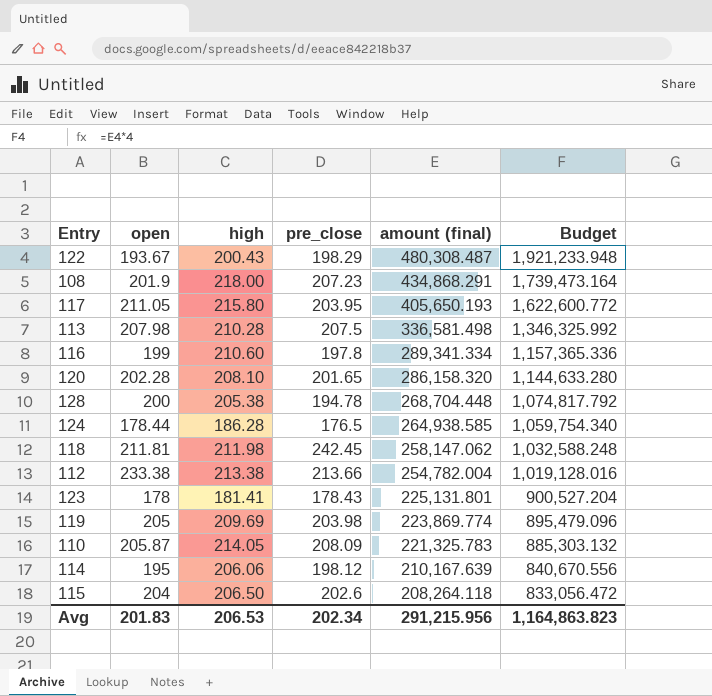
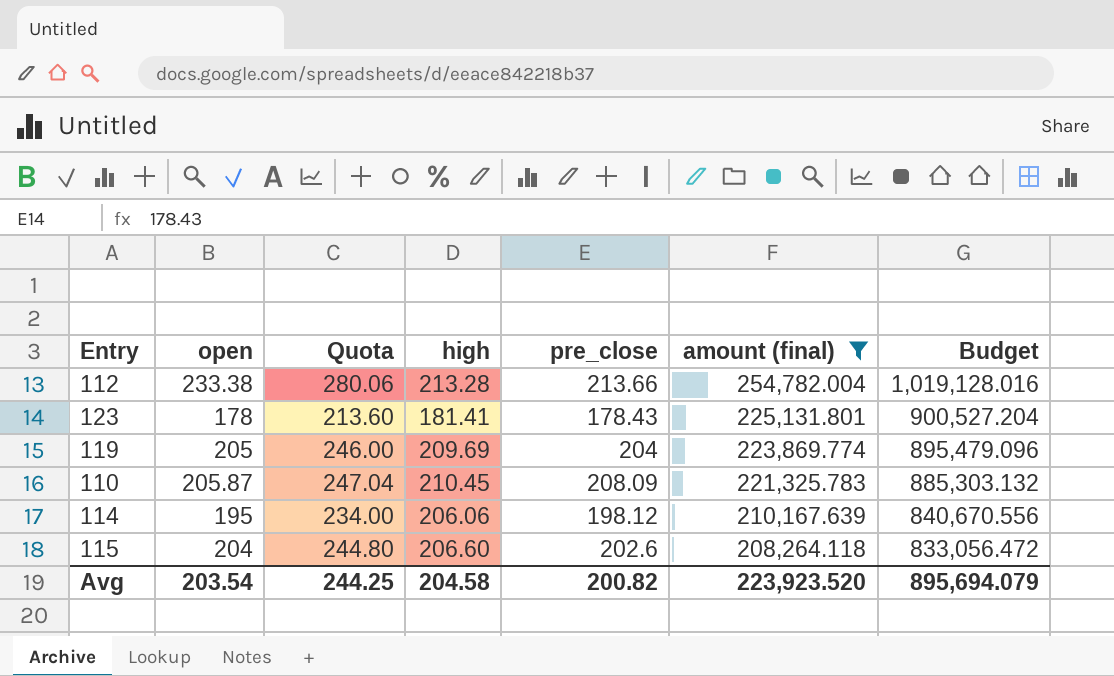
filter: none -> amount (final) <= 254,782.004
column Quota | formula: none -> [open] * 1.2
112 | high: 213.38 -> 213.28
119 | pre_close: 203.98 -> 204
110 | high: 214.05 -> 210.45
115 | high: 206.50 -> 206.60
Avg | open: 201.83 -> 203.54
Avg | high: 206.53 -> 204.58
Avg | pre_close: 202.34 -> 200.82
Avg | amount (final): 291,215.956 -> 223,923.520
Avg | Budget: 1,164,863.823 -> 895,694.079

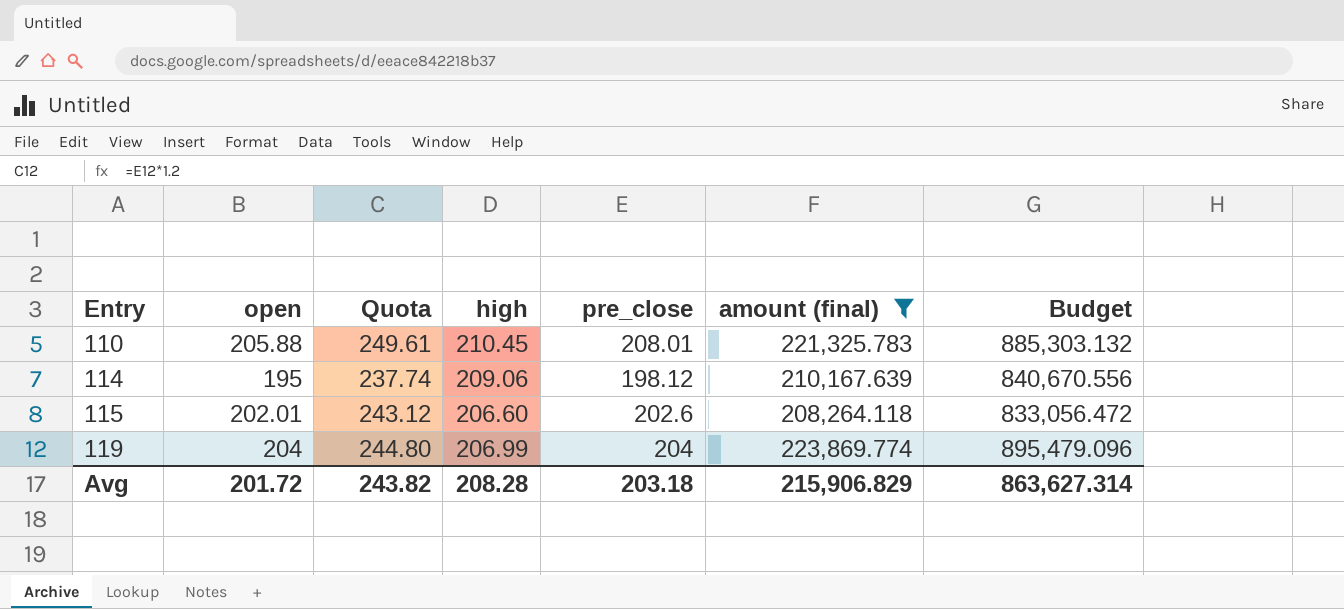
row order: amount (final) descending -> Entry ascending
column Quota | formula: [open] * 1.2 -> [pre_close] * 1.2
row 112: 233.38 | 280.06 | 213.28 | 213.66 | 254,782.004 | 1,019,128.016 -> none
row 123: 178 | 213.60 | 181.41 | 178.43 | 225,131.801 | 900,527.204 -> none
110 | open: 205.87 -> 205.88
110 | pre_close: 208.09 -> 208.01
114 | high: 206.06 -> 209.06
115 | open: 204 -> 202.01
119 | open: 205 -> 204
119 | high: 209.69 -> 206.99
Avg | open: 203.54 -> 201.72
Avg | Quota: 244.25 -> 243.82
Avg | high: 204.58 -> 208.28
Avg | pre_close: 200.82 -> 203.18
Avg | amount (final): 223,923.520 -> 215,906.829
Avg | Budget: 895,694.079 -> 863,627.314

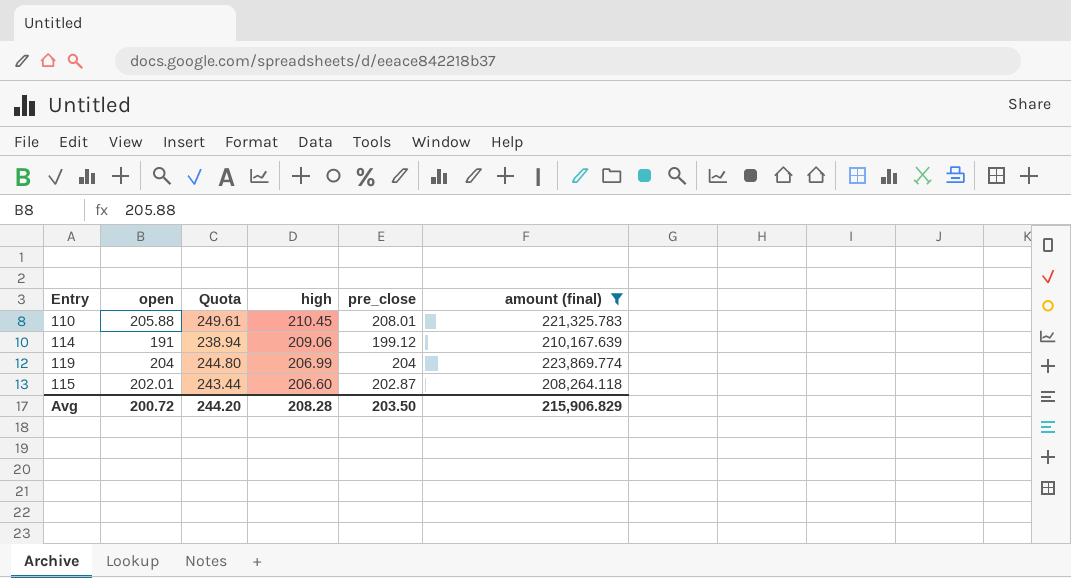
row order: Entry ascending -> high descending
column Budget | formula: [amount (final)] * 4 -> none
114 | open: 195 -> 191
114 | Quota: 237.74 -> 238.94
114 | pre_close: 198.12 -> 199.12
115 | Quota: 243.12 -> 243.44
115 | pre_close: 202.6 -> 202.87
Avg | open: 201.72 -> 200.72
Avg | Quota: 243.82 -> 244.20
Avg | pre_close: 203.18 -> 203.50

